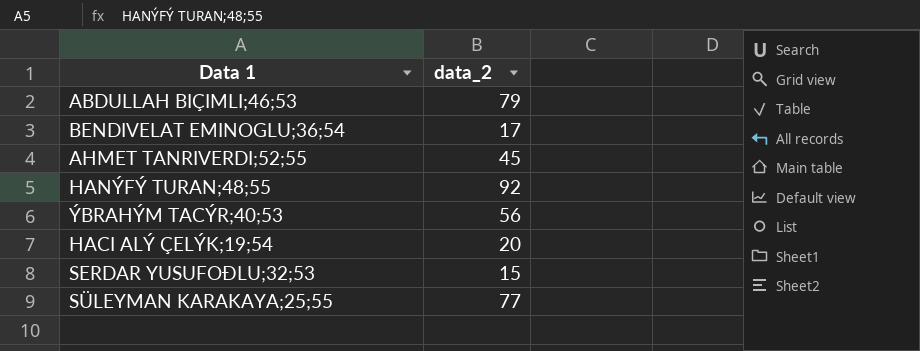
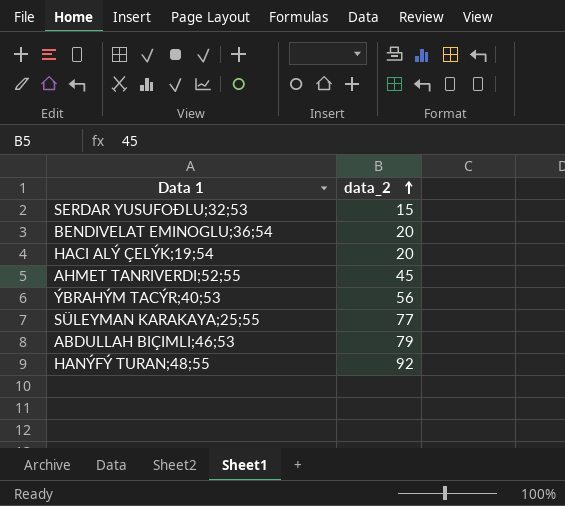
row order: none -> data_2 ascending
BENDIVELAT EMINOGLU;36;54 | data_2: 17 -> 20

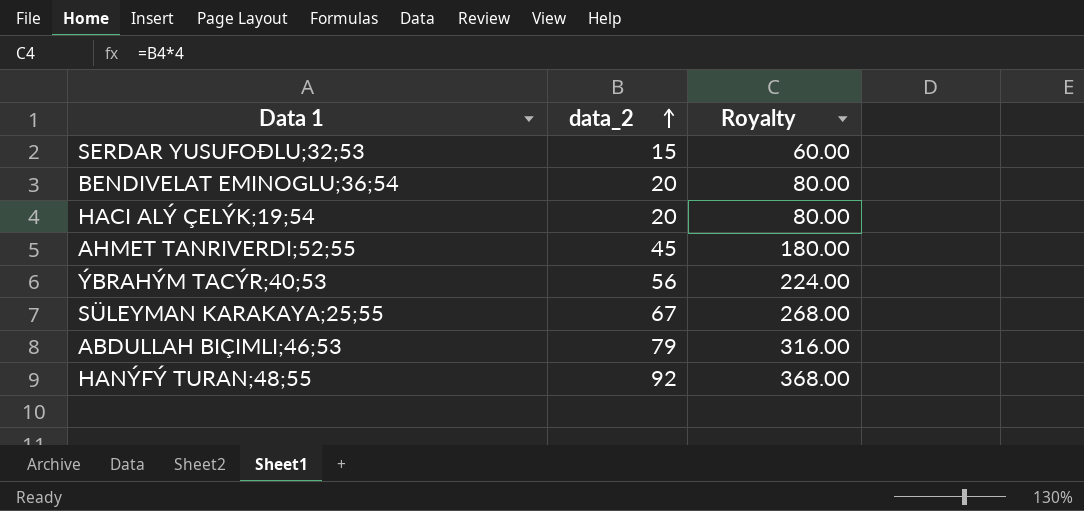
column Royalty | formula: none -> [data_2] * 4
SÜLEYMAN KARAKAYA;25;55 | data_2: 77 -> 67

